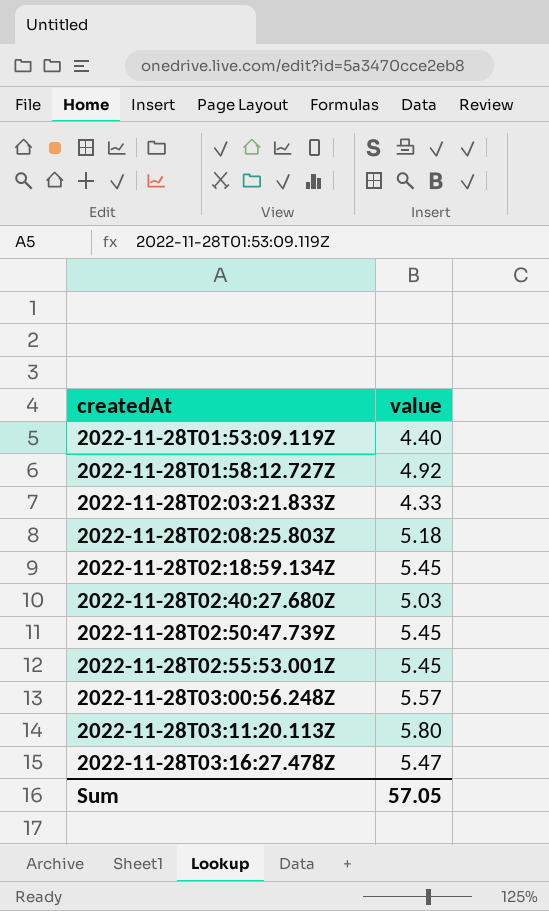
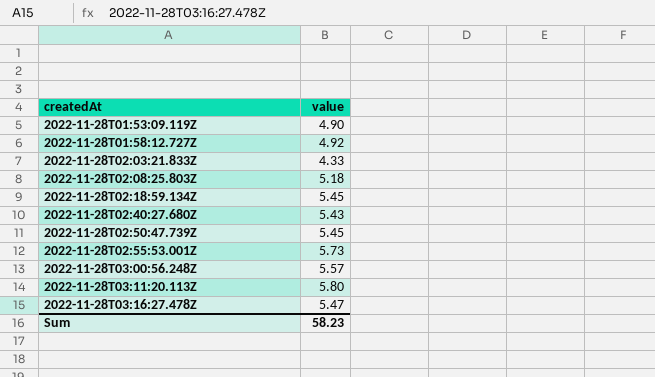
2022-11-28T01:53:09.119Z | value: 4.40 -> 4.90
2022-11-28T02:40:27.680Z | value: 5.03 -> 5.43
2022-11-28T02:55:53.001Z | value: 5.45 -> 5.73
Sum | value: 57.05 -> 58.23

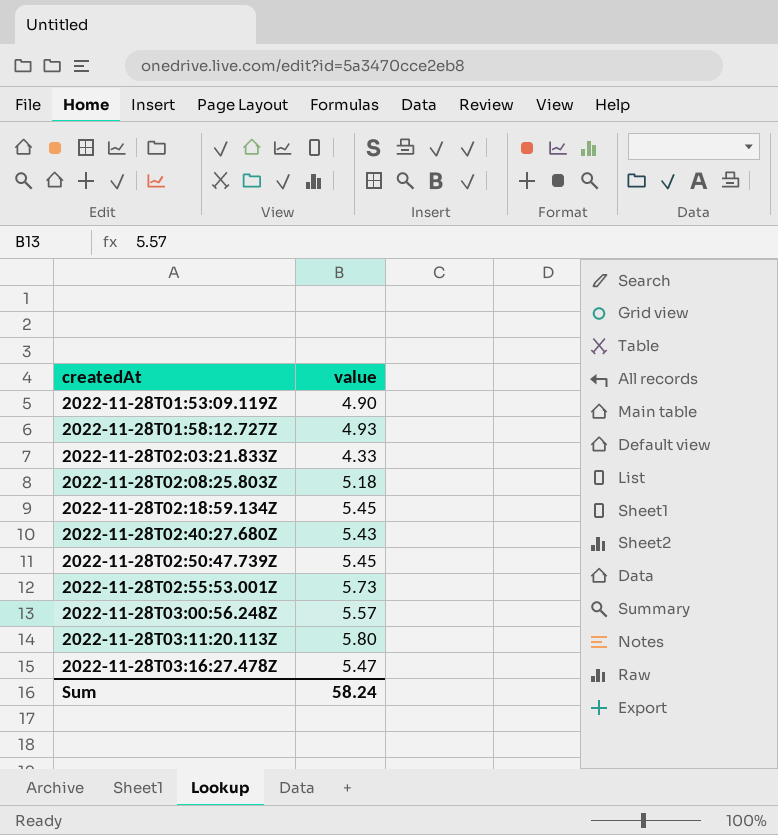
2022-11-28T01:58:12.727Z | value: 4.92 -> 4.93
Sum | value: 58.23 -> 58.24

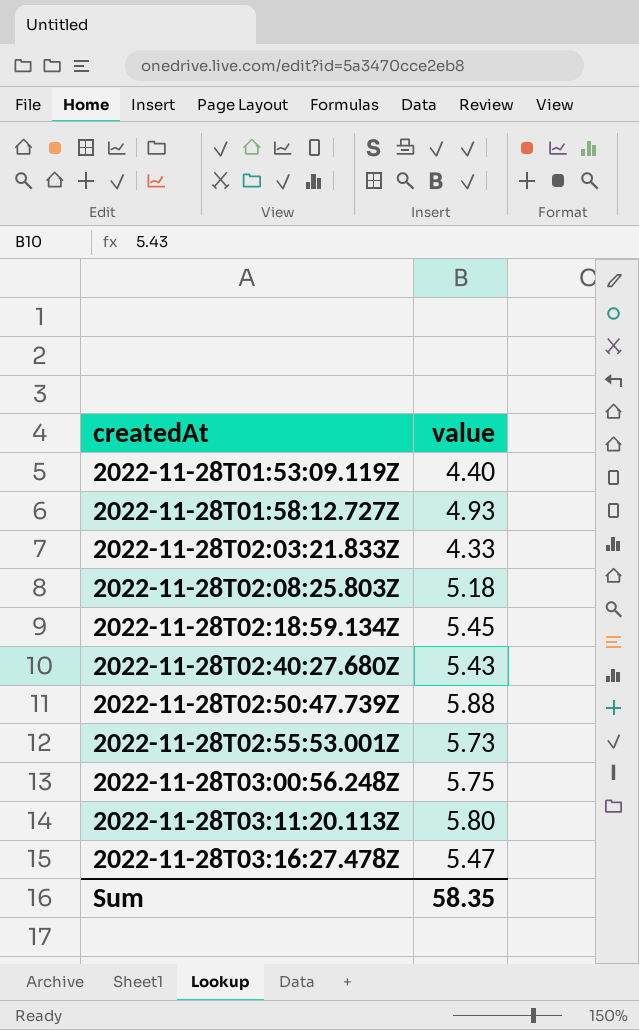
2022-11-28T01:53:09.119Z | value: 4.90 -> 4.40
2022-11-28T02:50:47.739Z | value: 5.45 -> 5.88
2022-11-28T03:00:56.248Z | value: 5.57 -> 5.75
Sum | value: 58.24 -> 58.35

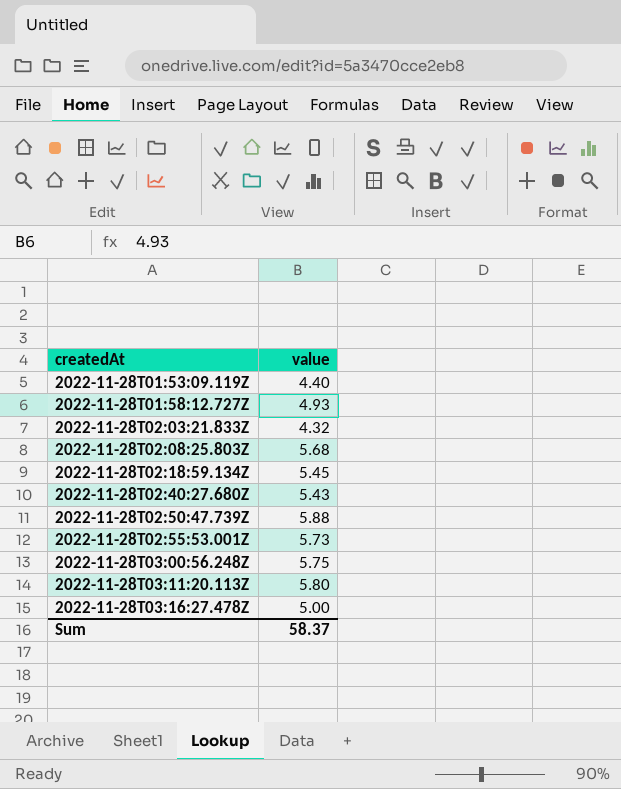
2022-11-28T02:03:21.833Z | value: 4.33 -> 4.32
2022-11-28T02:08:25.803Z | value: 5.18 -> 5.68
2022-11-28T03:16:27.478Z | value: 5.47 -> 5.00
Sum | value: 58.35 -> 58.37

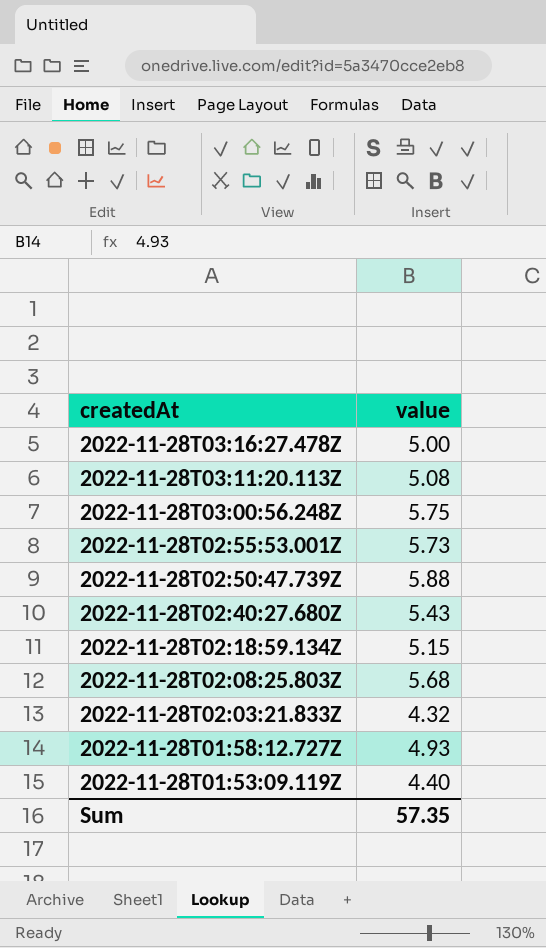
row order: createdAt ascending -> createdAt descending
2022-11-28T03:11:20.113Z | value: 5.80 -> 5.08
2022-11-28T02:18:59.134Z | value: 5.45 -> 5.15
Sum | value: 58.37 -> 57.35

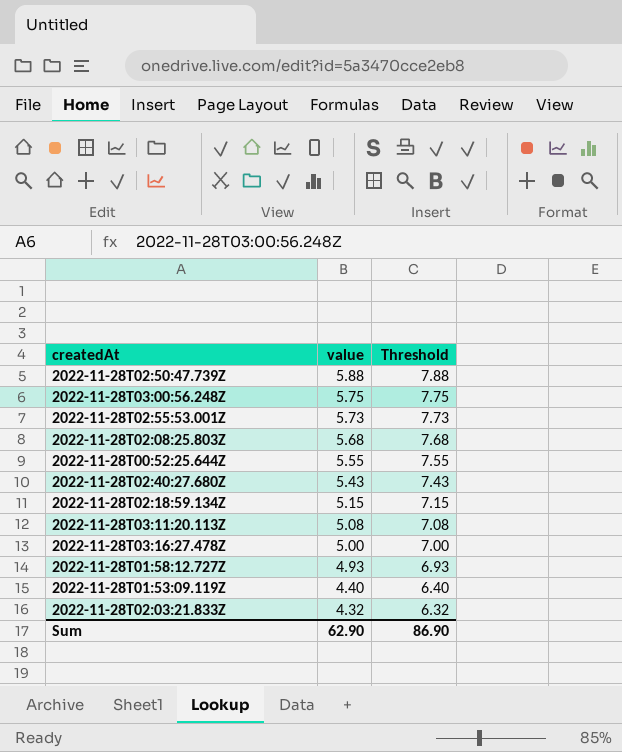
row order: createdAt descending -> value descending
column Threshold | formula: none -> [value] + 2
row 2022-11-28T00:52:25.644Z: none -> 5.55 | 7.55
Sum | value: 57.35 -> 62.90

